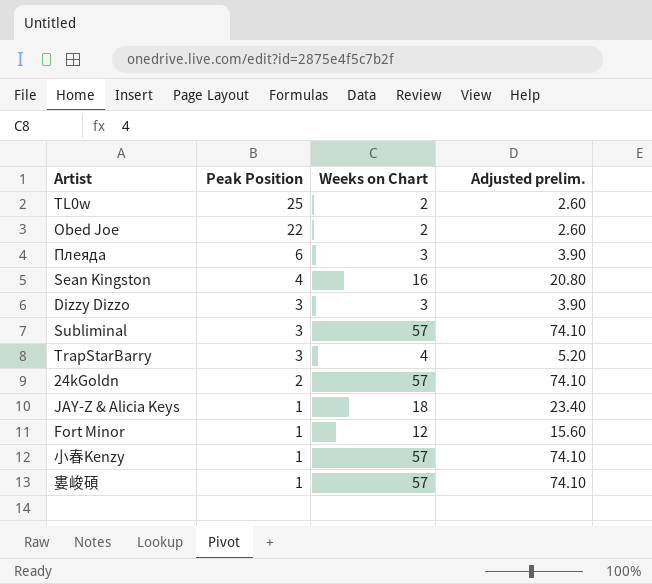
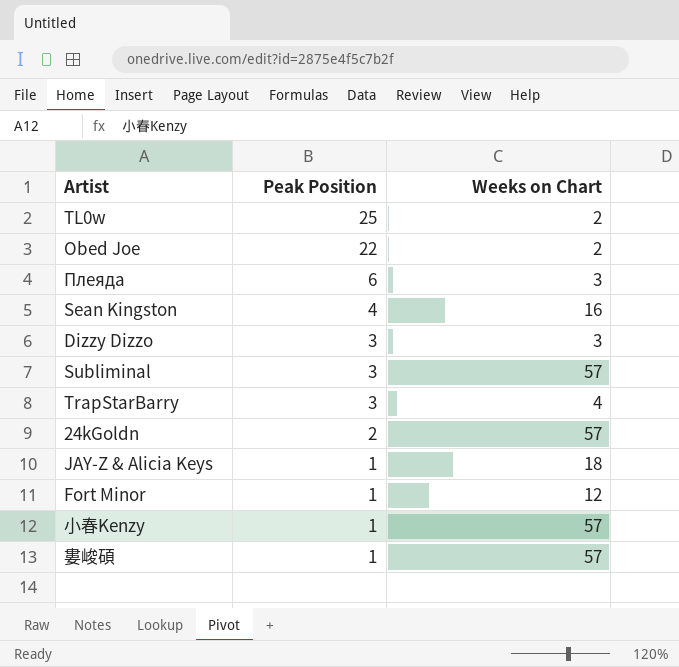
column Adjusted prelim. | formula: [Weeks on Chart] * 1.3 -> none

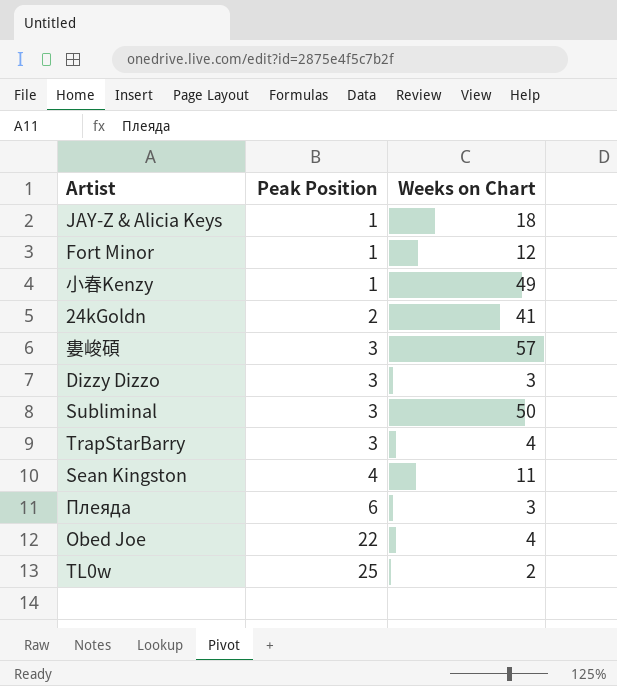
row order: Peak Position descending -> Peak Position ascending
小春Kenzy | Weeks on Chart: 57 -> 49
24kGoldn | Weeks on Chart: 57 -> 41
婁峻碩 | Peak Position: 1 -> 3
Subliminal | Weeks on Chart: 57 -> 50
Sean Kingston | Weeks on Chart: 16 -> 11
Obed Joe | Weeks on Chart: 2 -> 4

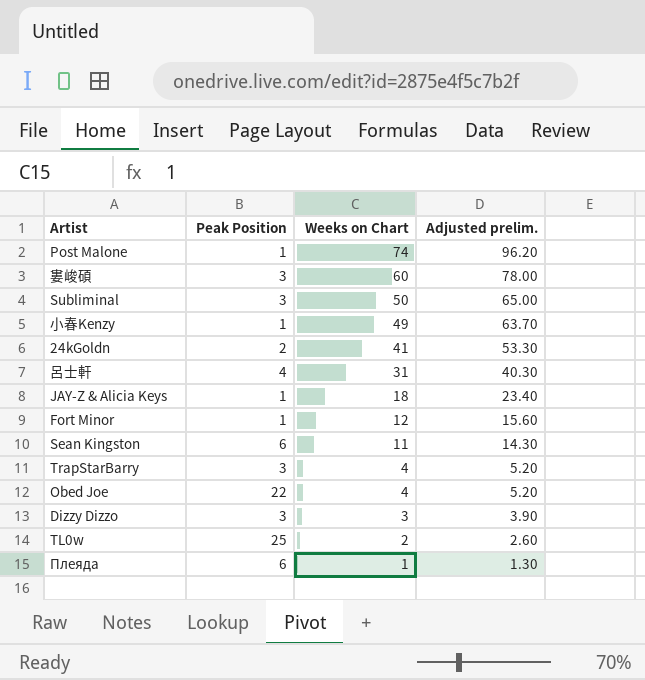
row order: Peak Position ascending -> Weeks on Chart descending
column Adjusted prelim. | formula: none -> [Weeks on Chart] * 1.3
row Post Malone: none -> 1 | 74 | 96.20
婁峻碩 | Weeks on Chart: 57 -> 60
row 呂士軒: none -> 4 | 31 | 40.30
Sean Kingston | Peak Position: 4 -> 6
Плеяда | Weeks on Chart: 3 -> 1

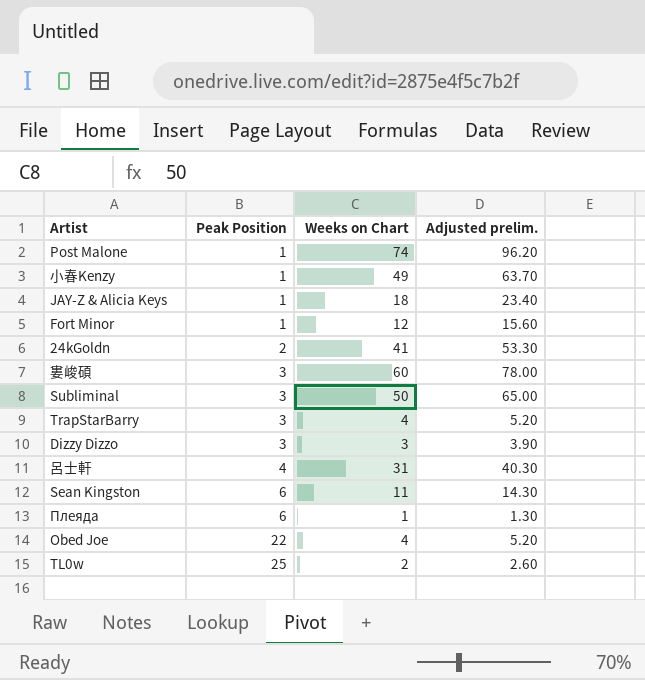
row order: Weeks on Chart descending -> Peak Position ascending

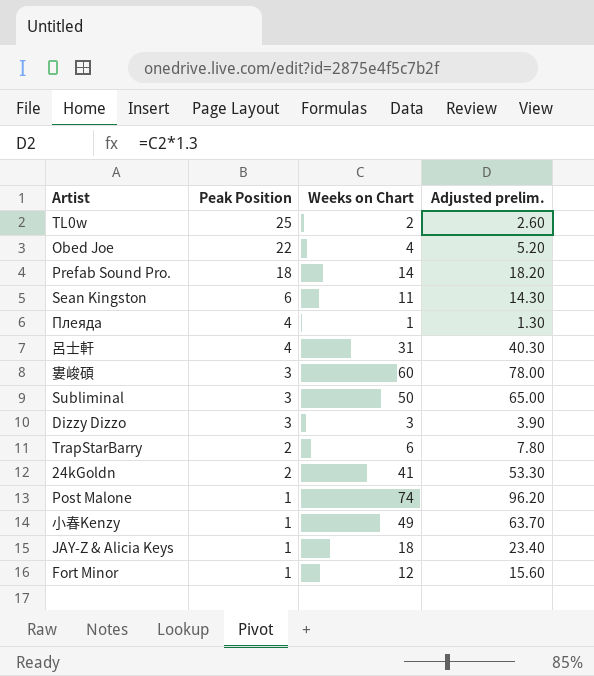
row order: Peak Position ascending -> Peak Position descending
row Prefab Sound Pro.: none -> 18 | 14 | 18.20
Плеяда | Peak Position: 6 -> 4
TrapStarBarry | Peak Position: 3 -> 2
TrapStarBarry | Weeks on Chart: 4 -> 6
TrapStarBarry | Adjusted prelim.: 5.20 -> 7.80

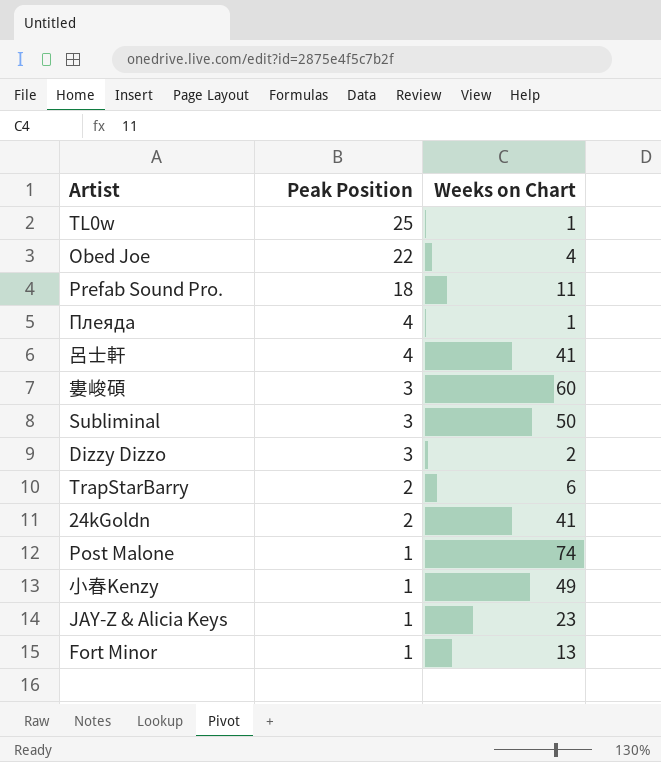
column Adjusted prelim. | formula: [Weeks on Chart] * 1.3 -> none
row Sean Kingston: 6 | 11 | 14.30 -> none
TL0w | Weeks on Chart: 2 -> 1
Prefab Sound Pro. | Weeks on Chart: 14 -> 11
呂士軒 | Weeks on Chart: 31 -> 41
Dizzy Dizzo | Weeks on Chart: 3 -> 2
JAY-Z & Alicia Keys | Weeks on Chart: 18 -> 23
Fort Minor | Weeks on Chart: 12 -> 13

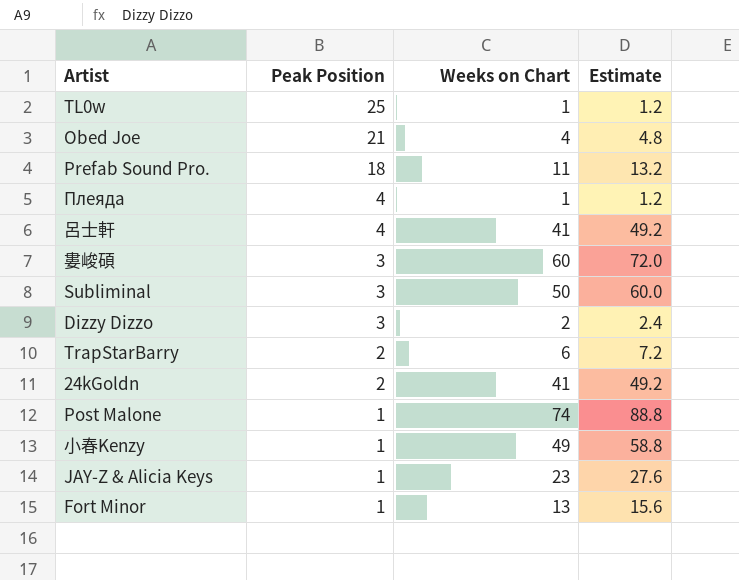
column Estimate | formula: none -> [Weeks on Chart] * 1.2
Obed Joe | Peak Position: 22 -> 21

